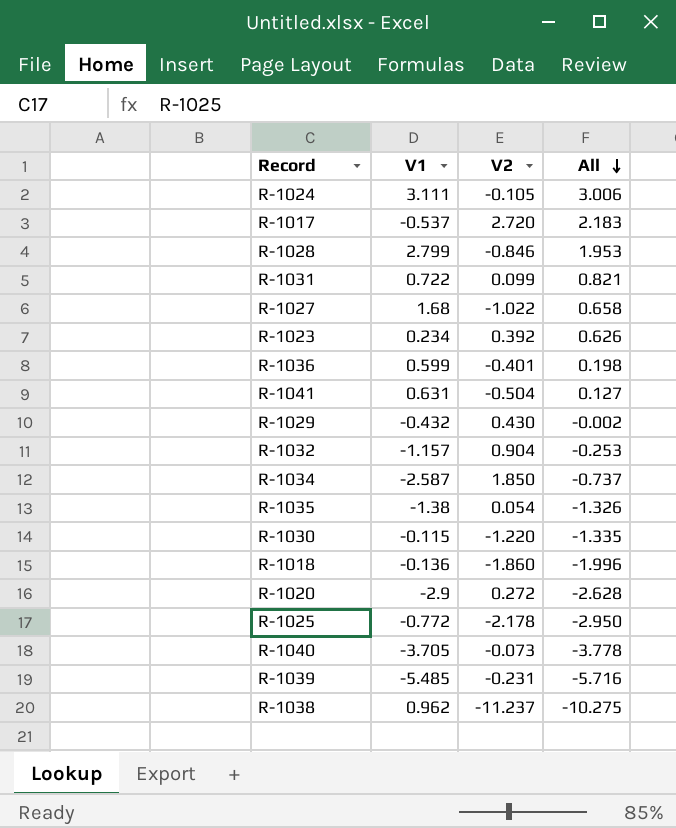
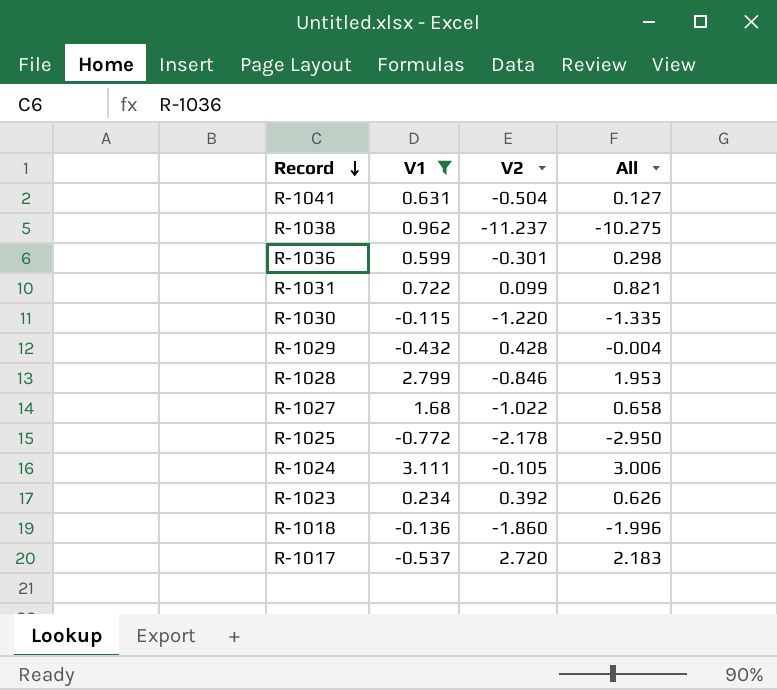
filter: none -> V1 >= -0.772
row order: All descending -> Record descending
R-1036 | V2: -0.401 -> -0.301
R-1036 | All: 0.198 -> 0.298
R-1029 | V2: 0.430 -> 0.428
R-1029 | All: -0.002 -> -0.004

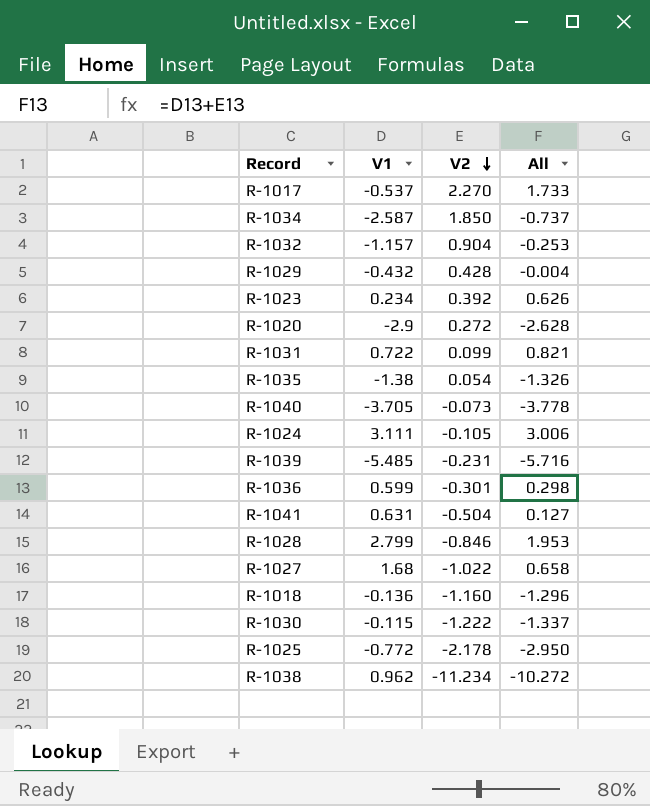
filter: V1 >= -0.772 -> none
row order: Record descending -> V2 descending
R-1017 | V2: 2.720 -> 2.270
R-1017 | All: 2.183 -> 1.733
R-1018 | V2: -1.860 -> -1.160
R-1018 | All: -1.996 -> -1.296
R-1030 | V2: -1.220 -> -1.222
R-1030 | All: -1.335 -> -1.337
R-1038 | V2: -11.237 -> -11.234
R-1038 | All: -10.275 -> -10.272

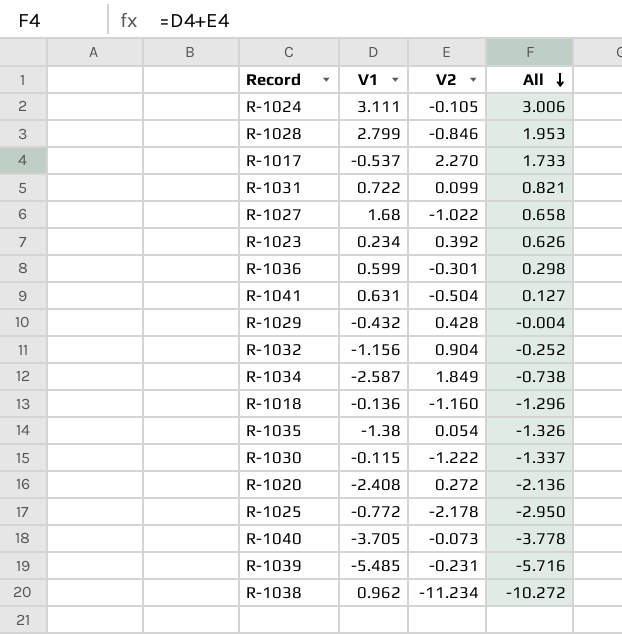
row order: V2 descending -> All descending
R-1032 | V1: -1.157 -> -1.156
R-1032 | All: -0.253 -> -0.252
R-1034 | V2: 1.850 -> 1.849
R-1034 | All: -0.737 -> -0.738
R-1020 | V1: -2.9 -> -2.408
R-1020 | All: -2.628 -> -2.136

